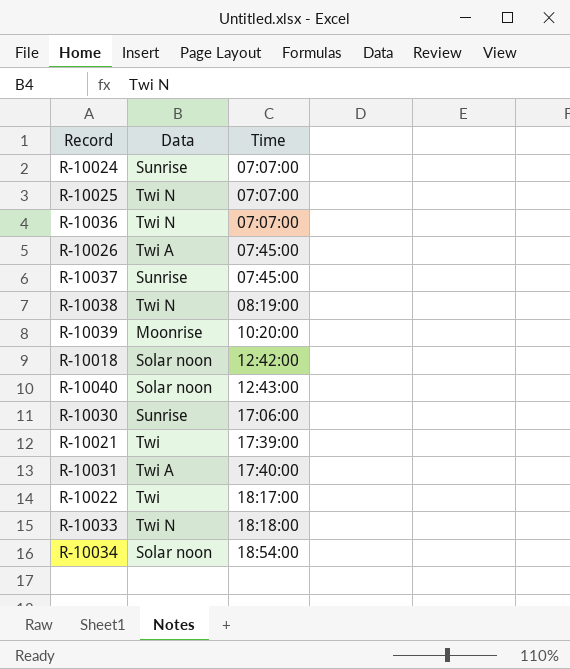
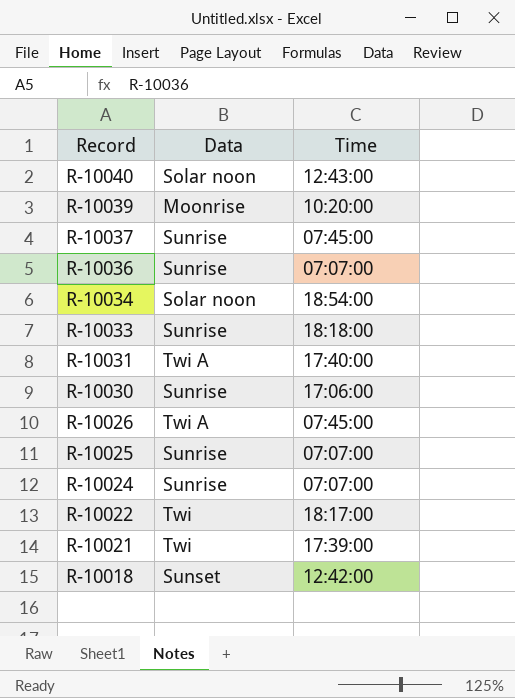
row order: Time ascending -> Record descending
row R-10038: Twi N | 08:19:00 -> none
R-10036 | Data: Twi N -> Sunrise
R-10033 | Data: Twi N -> Sunrise
R-10025 | Data: Twi N -> Sunrise
R-10018 | Data: Solar noon -> Sunset

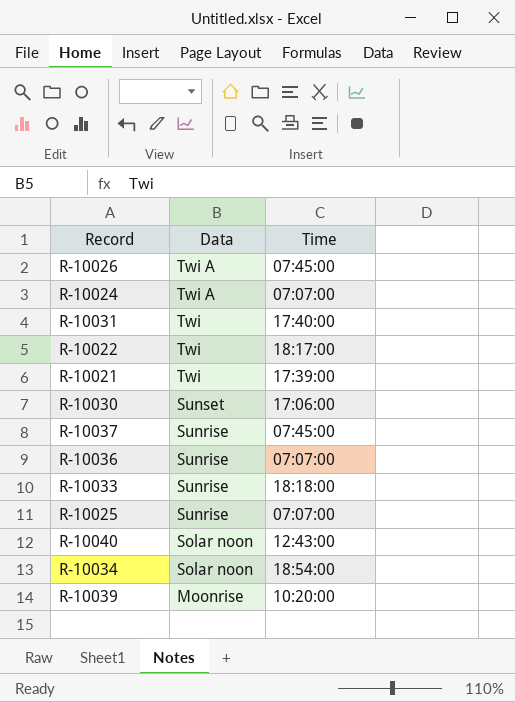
row order: Record descending -> Data descending
row R-10018: Sunset | 12:42:00 -> none
R-10024 | Data: Sunrise -> Twi A
R-10031 | Data: Twi A -> Twi
R-10030 | Data: Sunrise -> Sunset

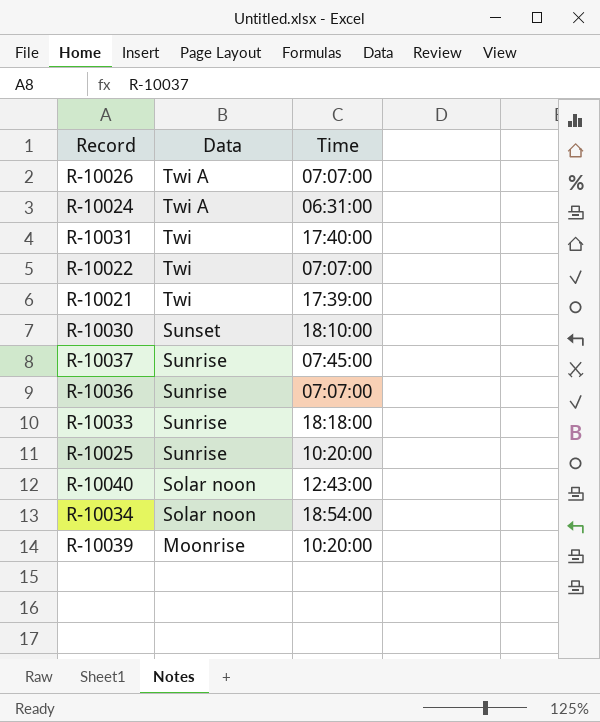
R-10026 | Time: 07:45:00 -> 07:07:00
R-10024 | Time: 07:07:00 -> 06:31:00
R-10022 | Time: 18:17:00 -> 07:07:00
R-10030 | Time: 17:06:00 -> 18:10:00
R-10025 | Time: 07:07:00 -> 10:20:00

